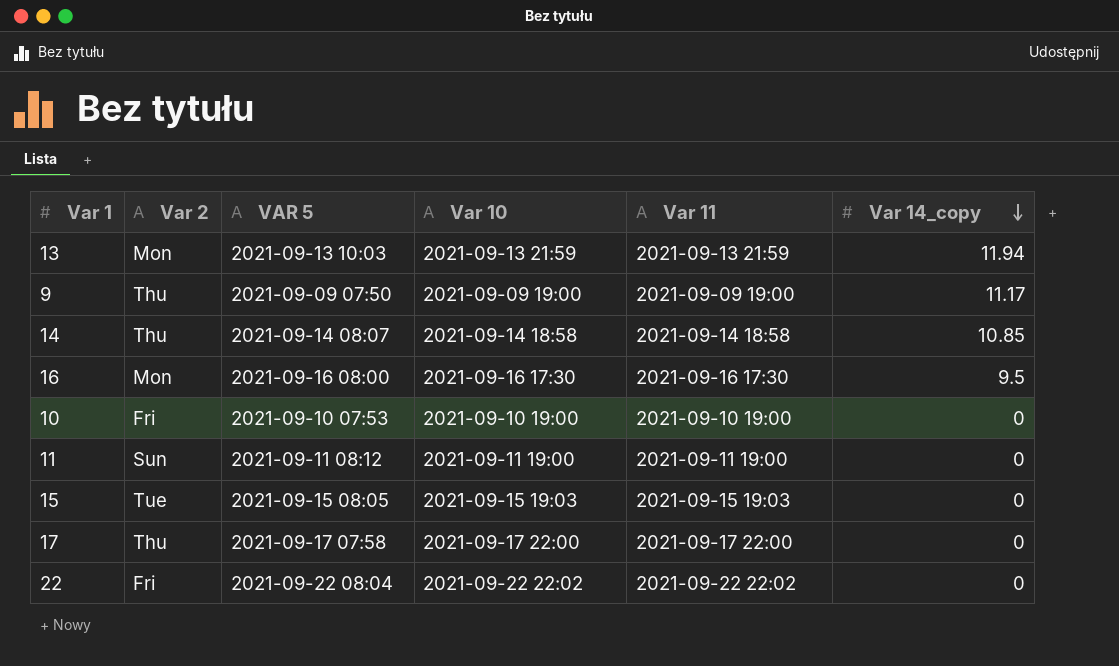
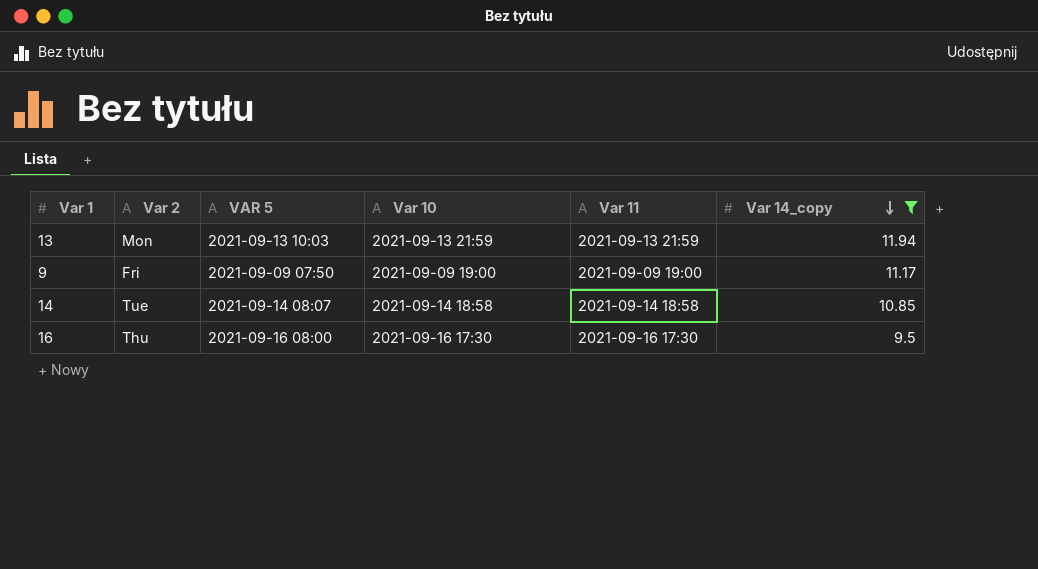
filter: none -> Var 14_copy != 0
9 | Var 2: Thu -> Fri
14 | Var 2: Thu -> Tue
16 | Var 2: Mon -> Thu

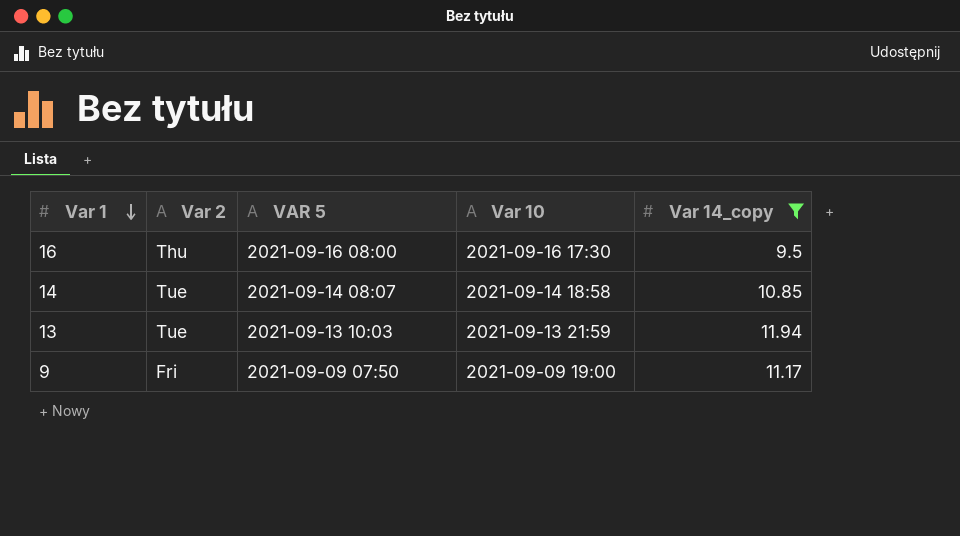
row order: Var 14_copy descending -> Var 1 descending
column Var 11 | position: 5 -> none
13 | Var 2: Mon -> Tue

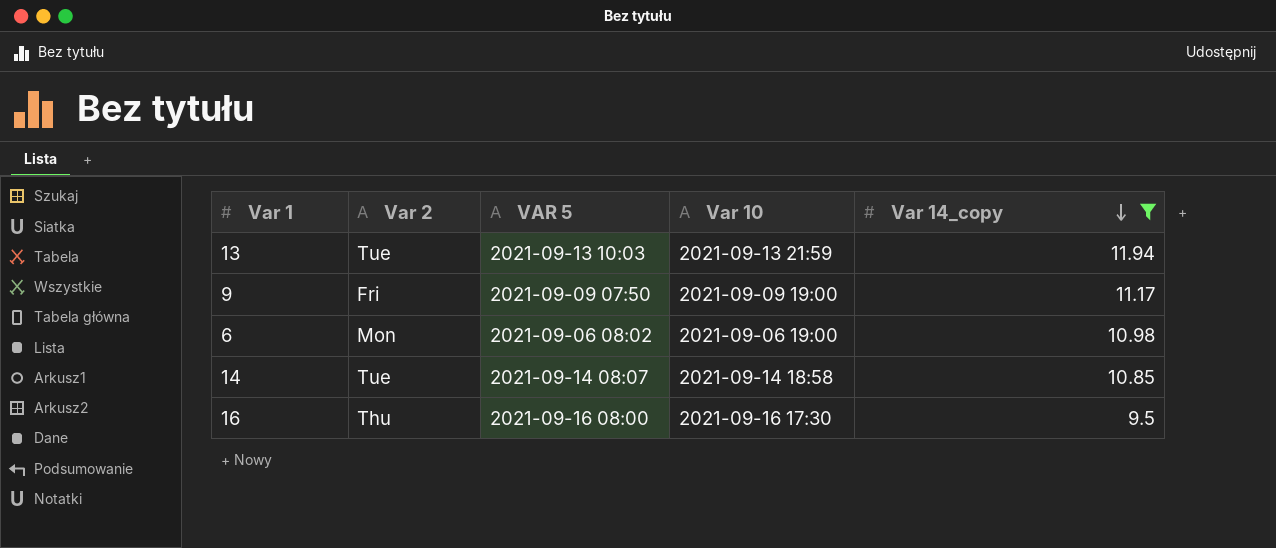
row order: Var 1 descending -> Var 14_copy descending
row 6: none -> Mon | 2021-09-06 08:02 | 2021-09-06 19:00 | 10.98

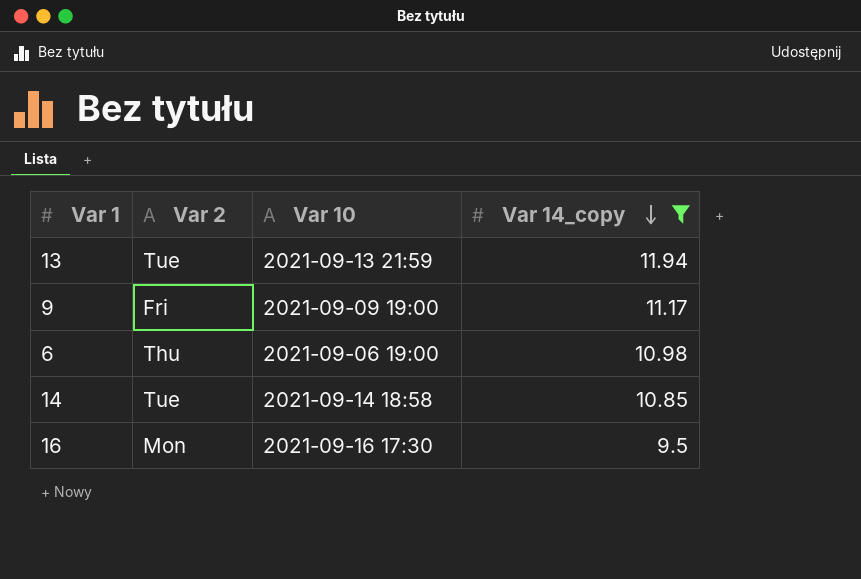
column VAR 5 | position: 3 -> none
6 | Var 2: Mon -> Thu
16 | Var 2: Thu -> Mon

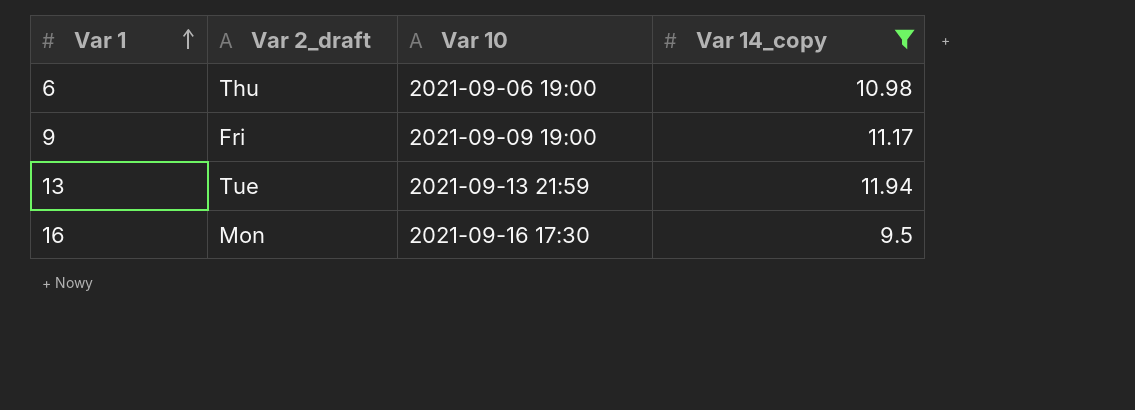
row order: Var 14_copy descending -> Var 1 ascending
column name: Var 2 -> Var 2_draft
row 14: Tue | 2021-09-14 18:58 | 10.85 -> none

